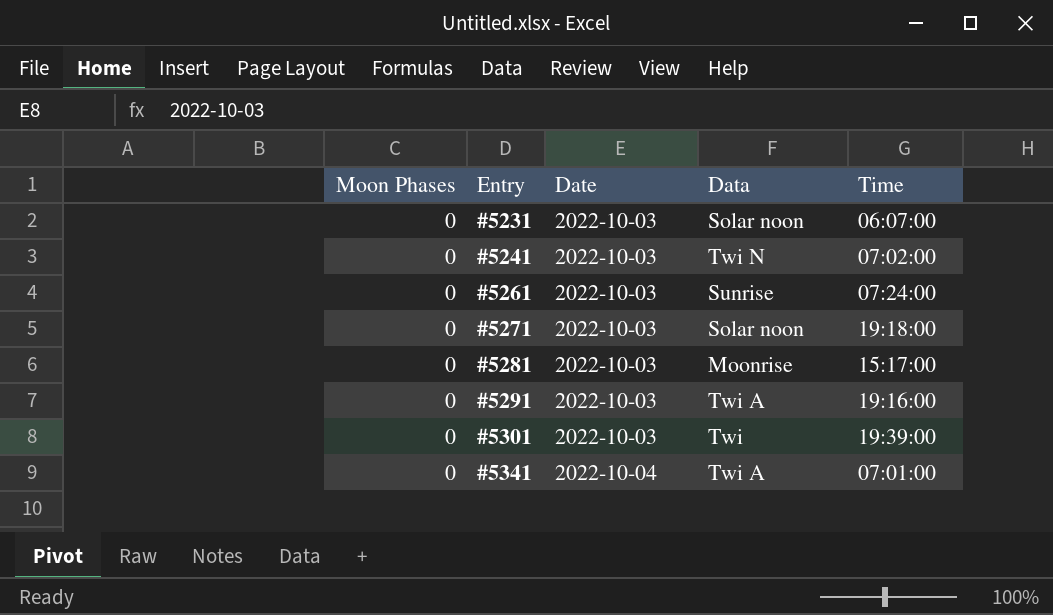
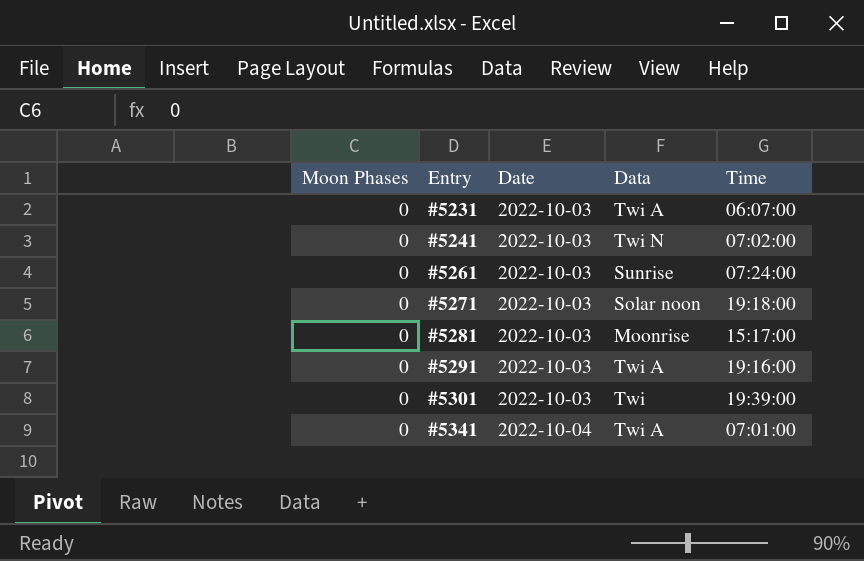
#5231 | Data: Solar noon -> Twi A

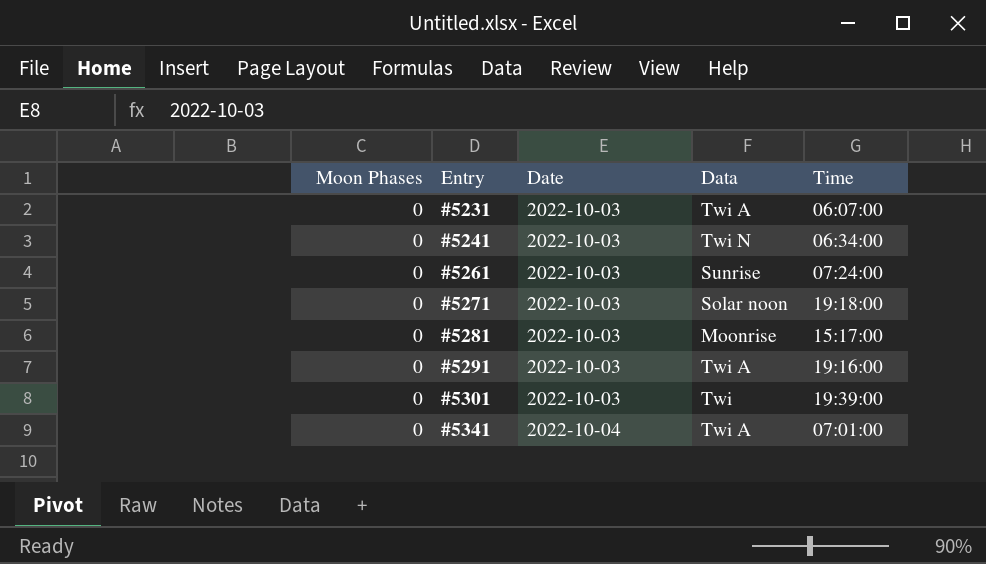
#5241 | Time: 07:02:00 -> 06:34:00

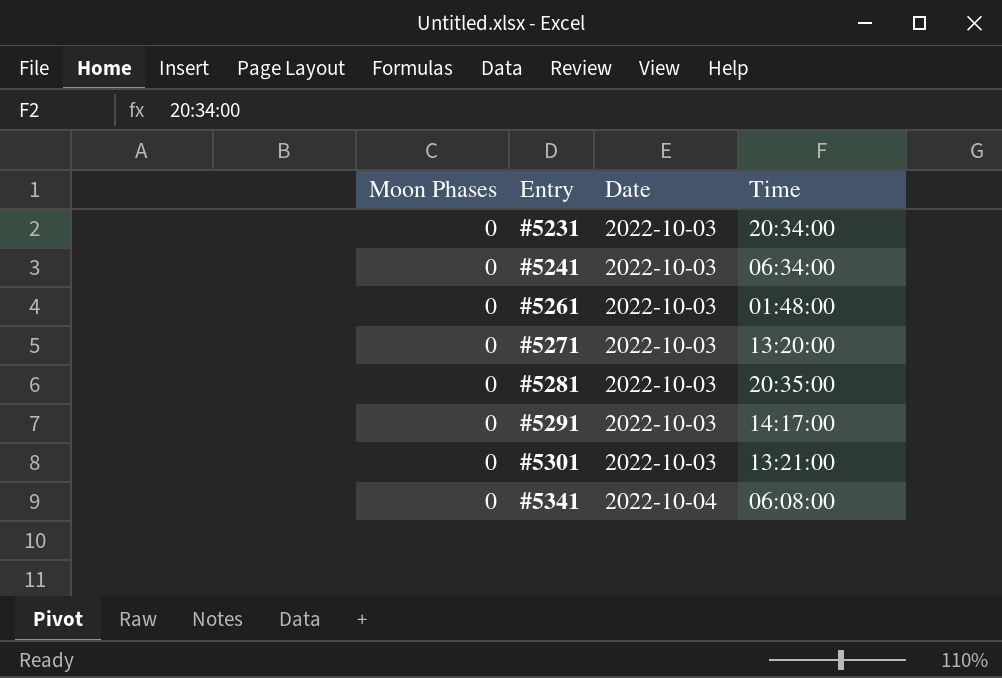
column Data | position: 4 -> none
#5231 | Time: 06:07:00 -> 20:34:00
#5261 | Time: 07:24:00 -> 01:48:00
#5271 | Time: 19:18:00 -> 13:20:00
#5281 | Time: 15:17:00 -> 20:35:00
#5291 | Time: 19:16:00 -> 14:17:00
#5301 | Time: 19:39:00 -> 13:21:00
#5341 | Time: 07:01:00 -> 06:08:00

